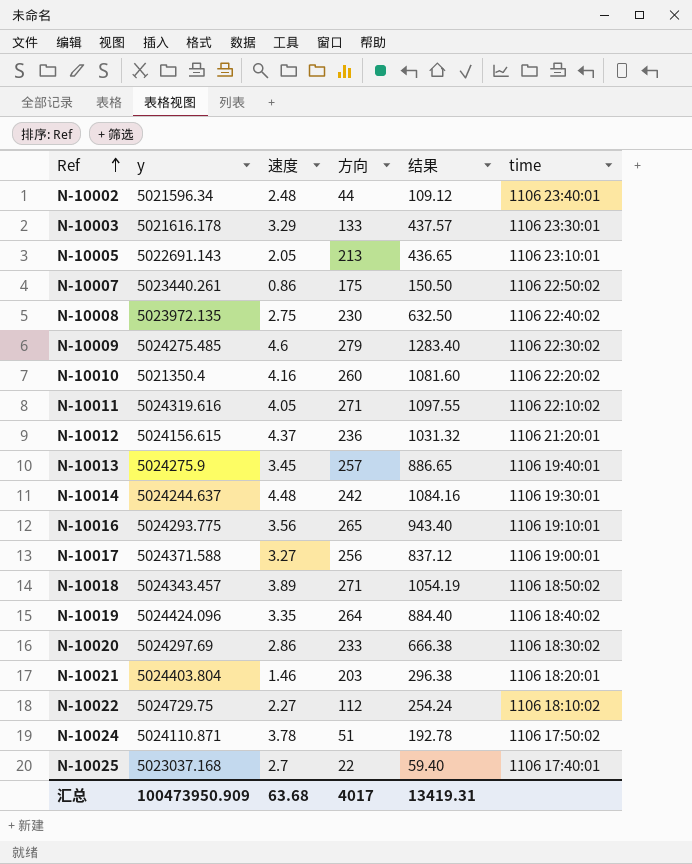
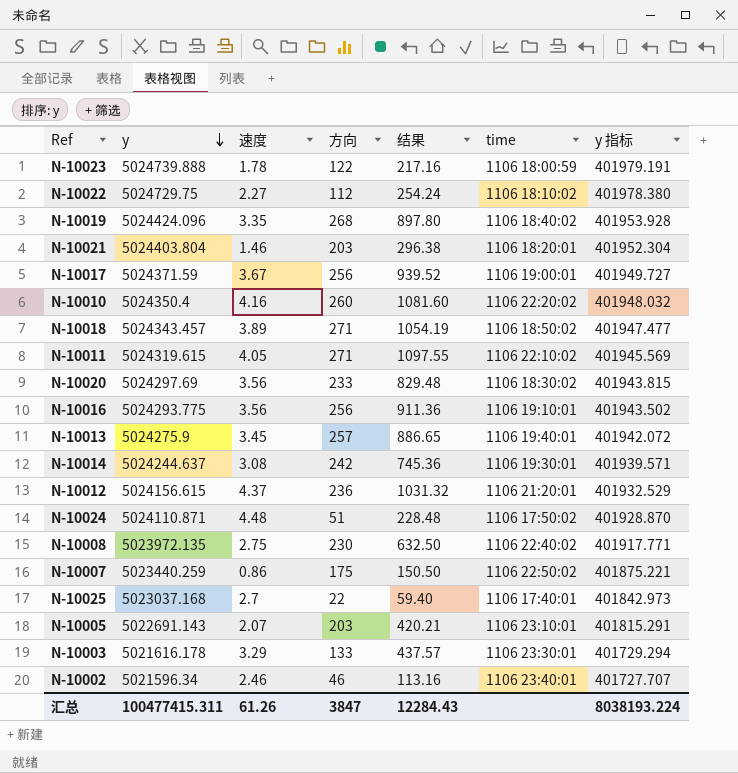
row order: Ref ascending -> y descending
column y 指标 | formula: none -> [y] * 0.08
row N-10009: 5024275.485 | 4.6 | 279 | 1283.40 | 1106 22:30:02 -> none
row N-10023: none -> 5024739.888 | 1.78 | 122 | 217.16 | 1106 18:00:59 | 401979.191
N-10019 | 方向: 264 -> 268
N-10019 | 结果: 884.40 -> 897.80
N-10017 | y: 5024371.588 -> 5024371.59
N-10017 | 速度: 3.27 -> 3.67
N-10017 | 结果: 837.12 -> 939.52
N-10010 | y: 5021350.4 -> 5024350.4
N-10011 | y: 5024319.616 -> 5024319.615
N-10020 | 速度: 2.86 -> 3.56
N-10020 | 结果: 666.38 -> 829.48
N-10016 | 方向: 265 -> 256
N-10016 | 结果: 943.40 -> 911.36
N-10014 | 速度: 4.48 -> 3.08
N-10014 | 结果: 1084.16 -> 745.36
N-10024 | 速度: 3.78 -> 4.48
N-10024 | 结果: 192.78 -> 228.48
N-10007 | y: 5023440.261 -> 5023440.259
N-10005 | 速度: 2.05 -> 2.07
N-10005 | 方向: 213 -> 203
N-10005 | 结果: 436.65 -> 420.21
N-10002 | 速度: 2.48 -> 2.46
N-10002 | 方向: 44 -> 46
N-10002 | 结果: 109.12 -> 113.16
汇总 | y: 100473950.909 -> 100477415.311
汇总 | 速度: 63.68 -> 61.26
汇总 | 方向: 4017 -> 3847
汇总 | 结果: 13419.31 -> 12284.43

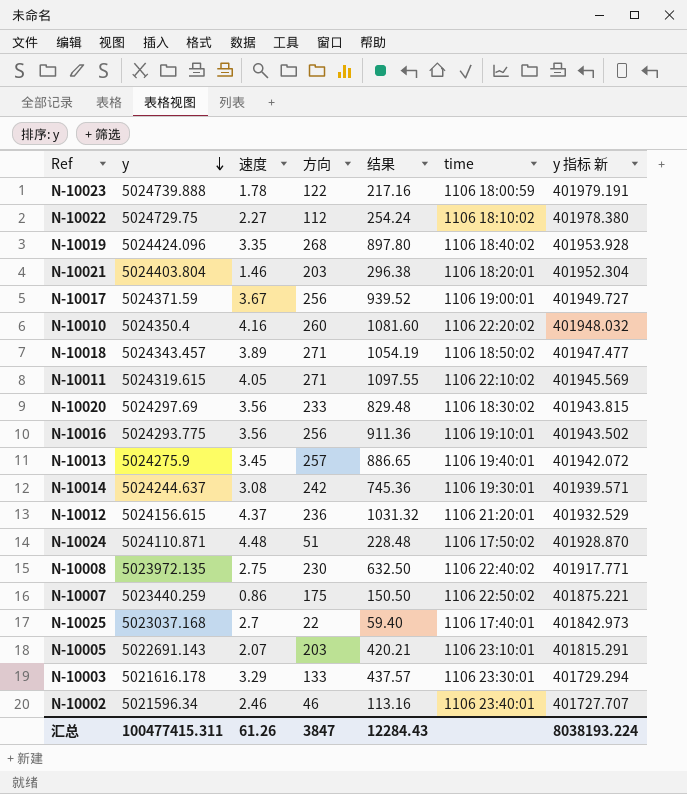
column name: y 指标 -> y 指标 新

